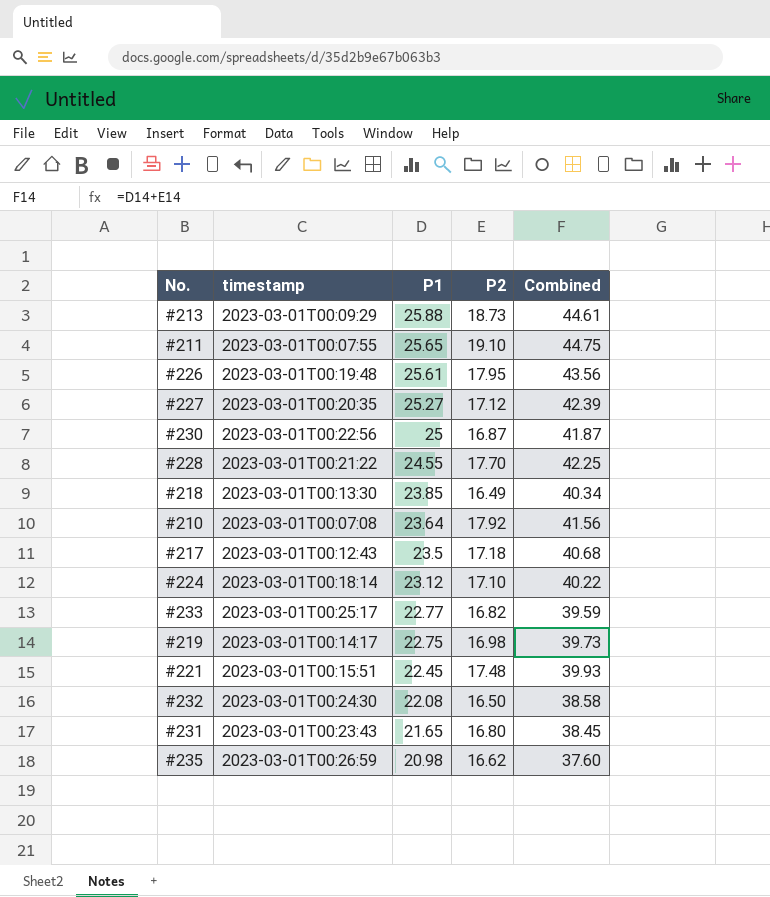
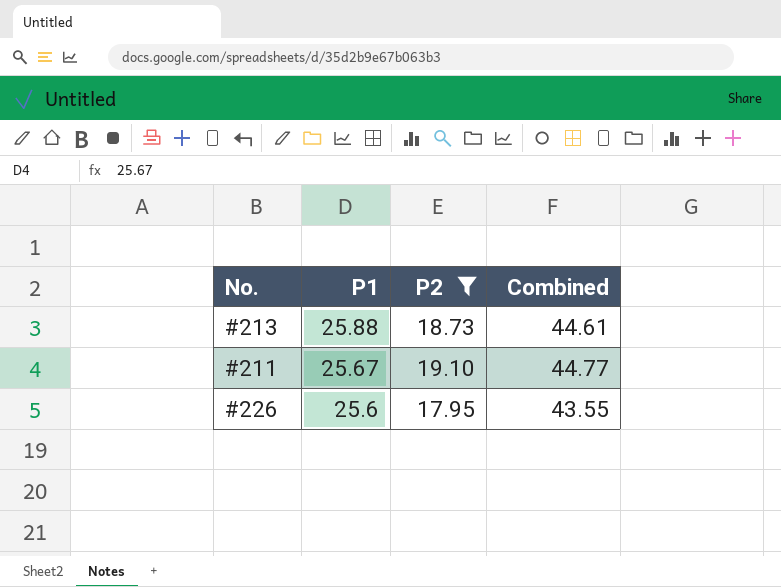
filter: none -> P2 >= 17.95
column timestamp | position: 2 -> none
#211 | P1: 25.65 -> 25.67
#211 | Combined: 44.75 -> 44.77
#226 | P1: 25.61 -> 25.6
#226 | Combined: 43.56 -> 43.55

